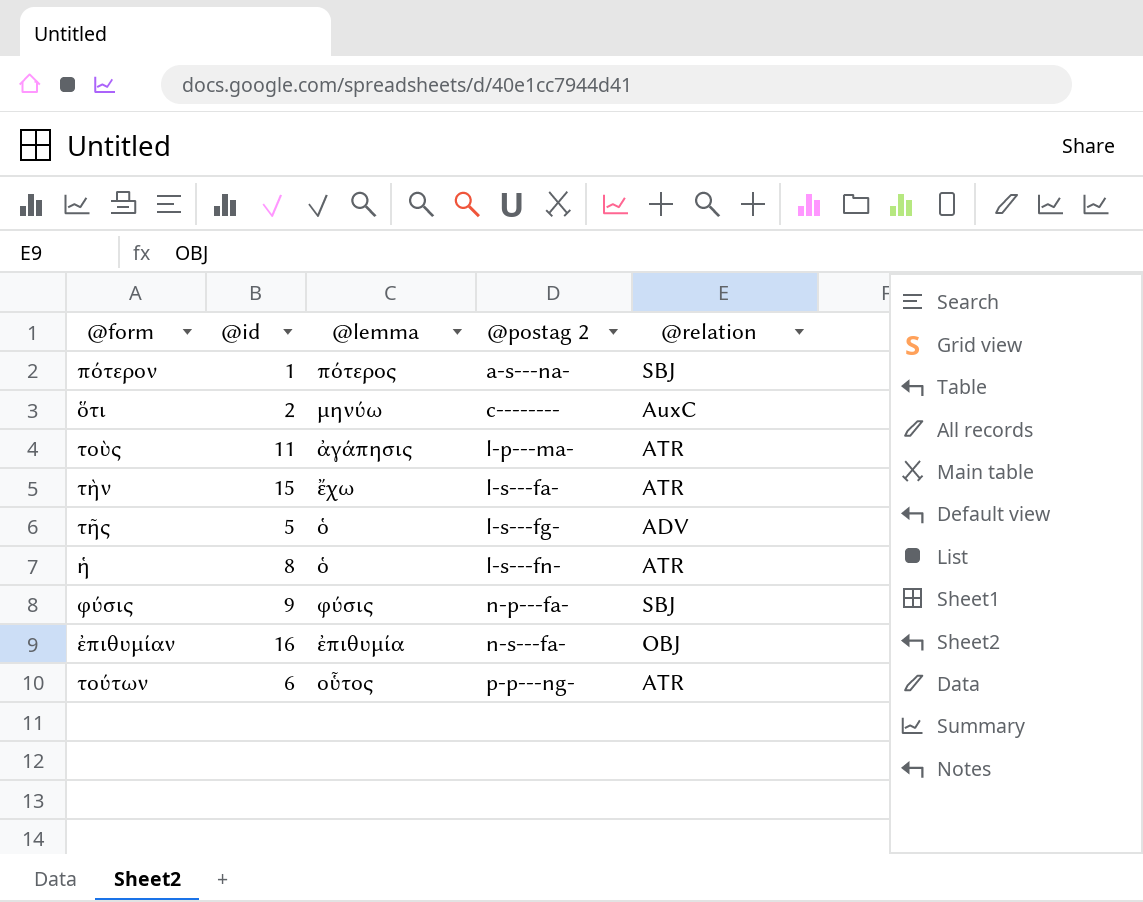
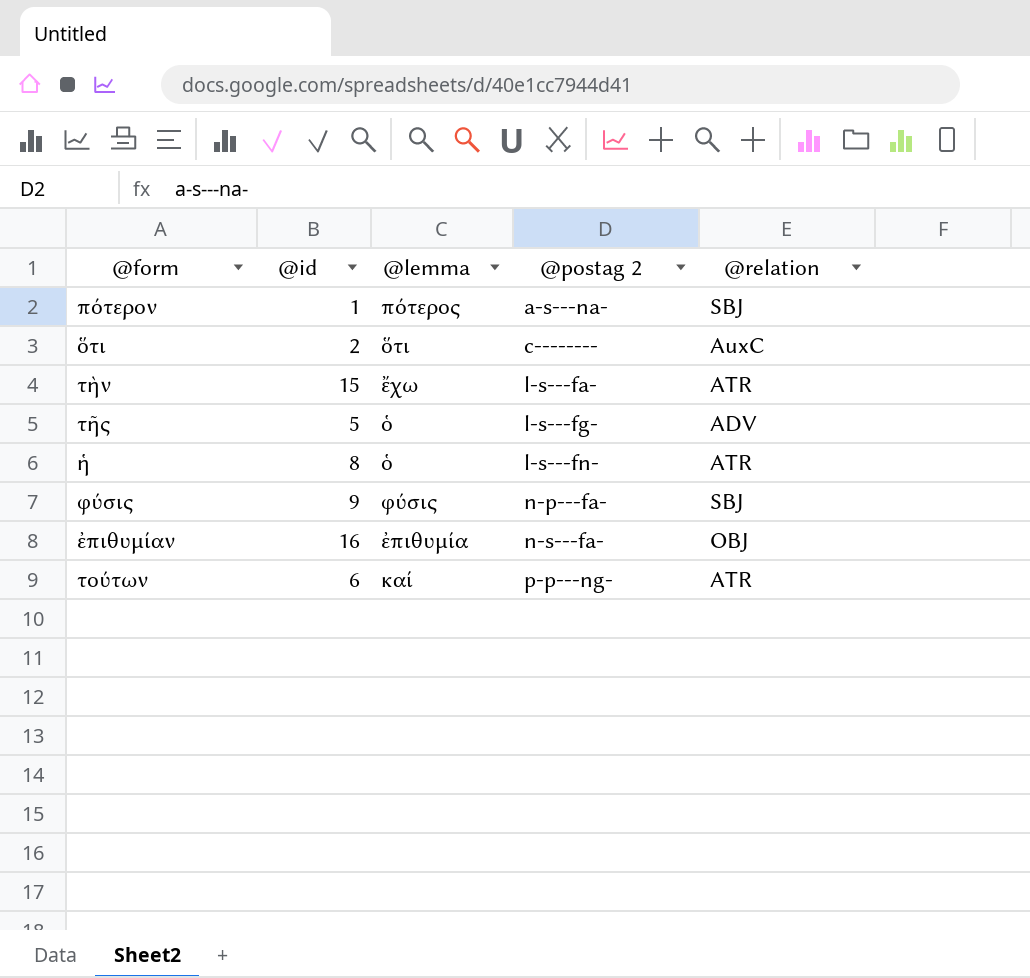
row τοὺς: 11 | ἀγάπησις | l-p---ma- | ATR -> none
ὅτι | @lemma: μηνύω -> ὅτι
τούτων | @lemma: οὗτος -> καί

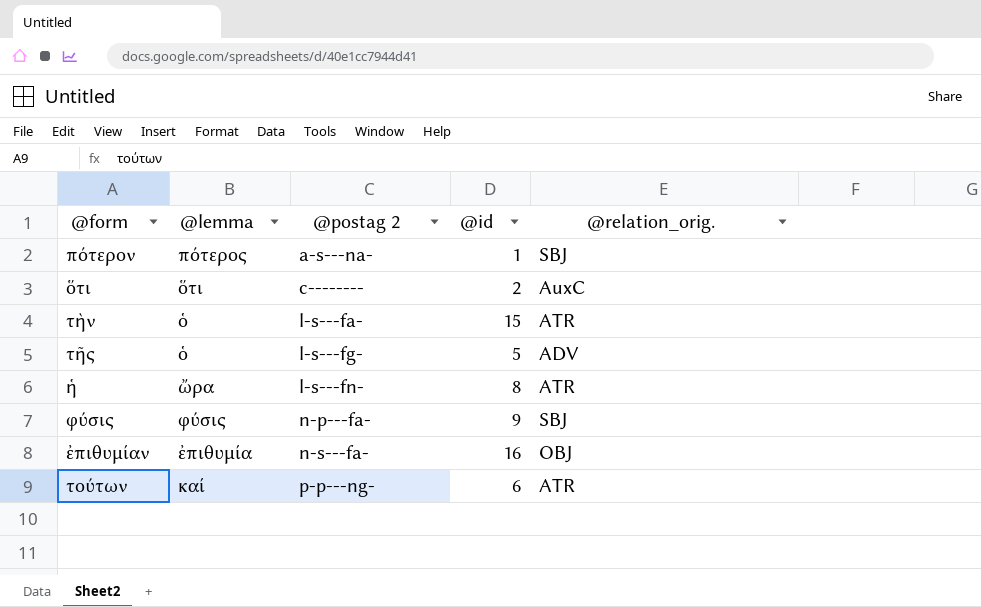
column @id | position: 2 -> 4
column name: @relation -> @relation_orig.
τὴν | @lemma: ἔχω -> ὁ
ἡ | @lemma: ὁ -> ὤρα

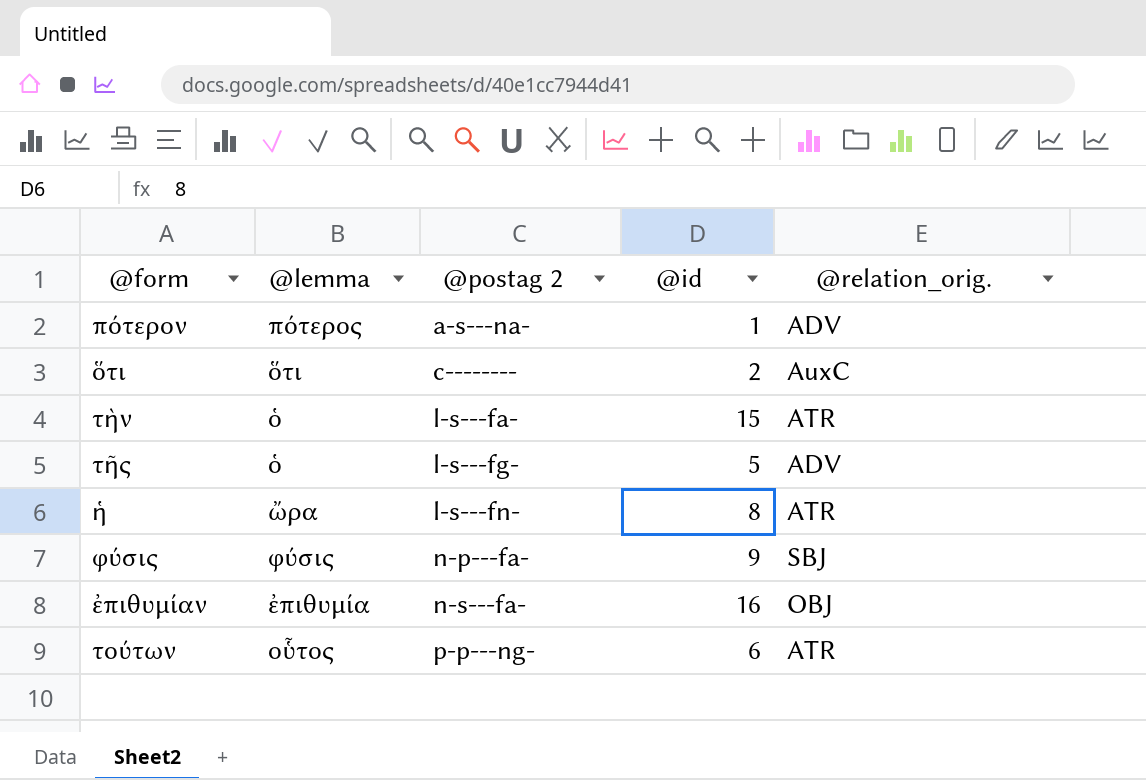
πότερον | @relation_orig.: SBJ -> ADV
τούτων | @lemma: καί -> οὗτος

